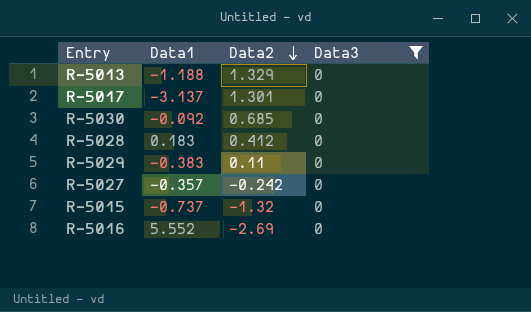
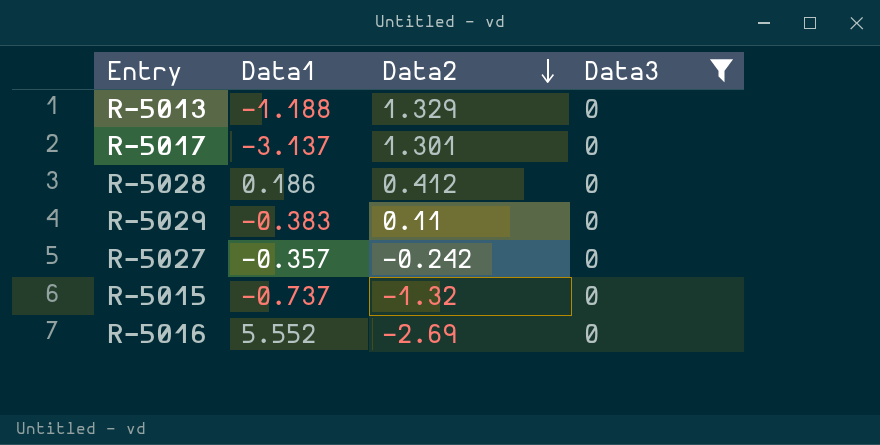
row R-5030: -0.092 | 0.685 | 0 -> none
R-5028 | Data1: 0.183 -> 0.186

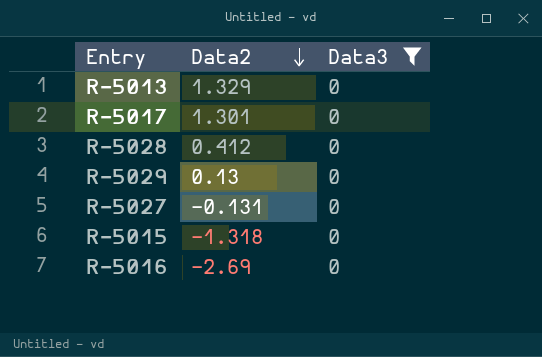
column Data1 | position: 2 -> none
R-5029 | Data2: 0.11 -> 0.13
R-5027 | Data2: -0.242 -> -0.131
R-5015 | Data2: -1.32 -> -1.318

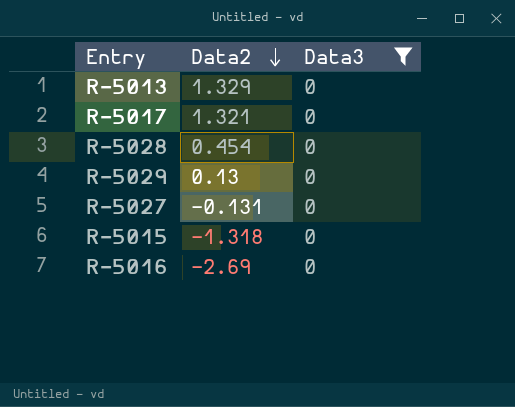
R-5017 | Data2: 1.301 -> 1.321
R-5028 | Data2: 0.412 -> 0.454

